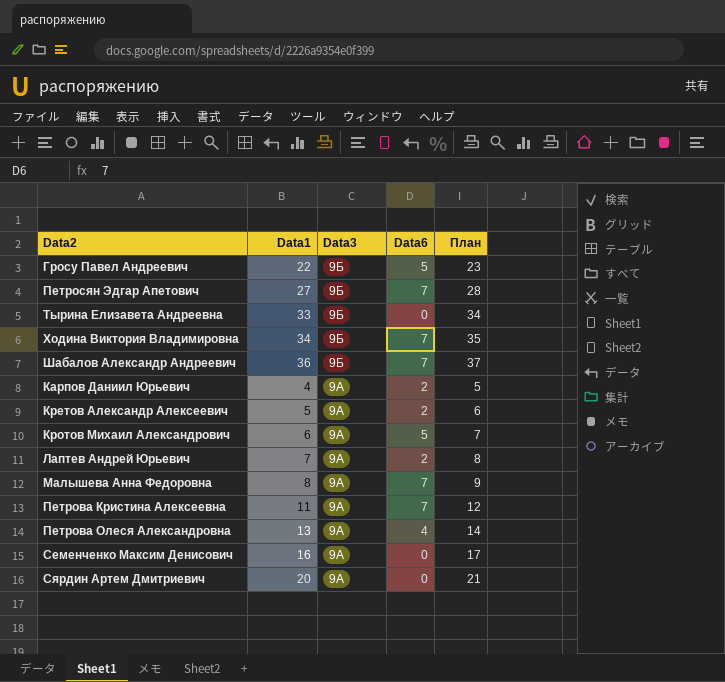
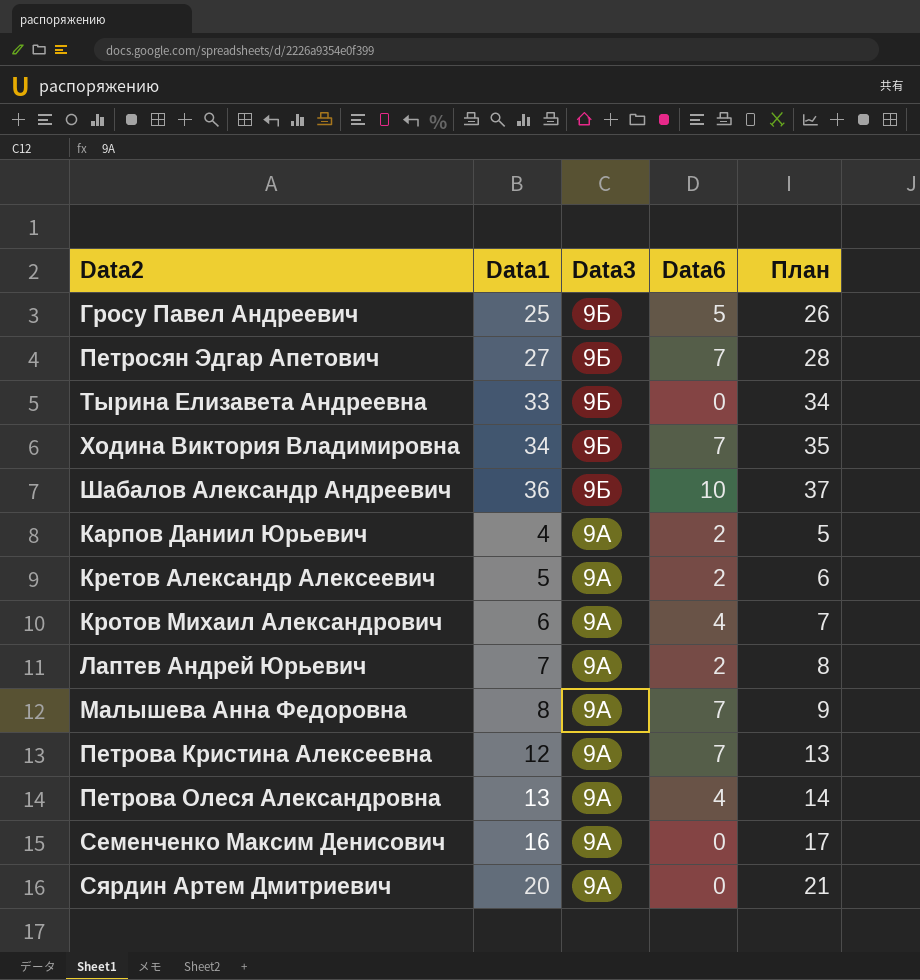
Гросу Павел Андреевич | Data1: 22 -> 25
Гросу Павел Андреевич | План: 23 -> 26
Шабалов Александр Андреевич | Data6: 7 -> 10
Кротов Михаил Александрович | Data6: 5 -> 4
Петрова Кристина Алексеевна | Data1: 11 -> 12
Петрова Кристина Алексеевна | План: 12 -> 13

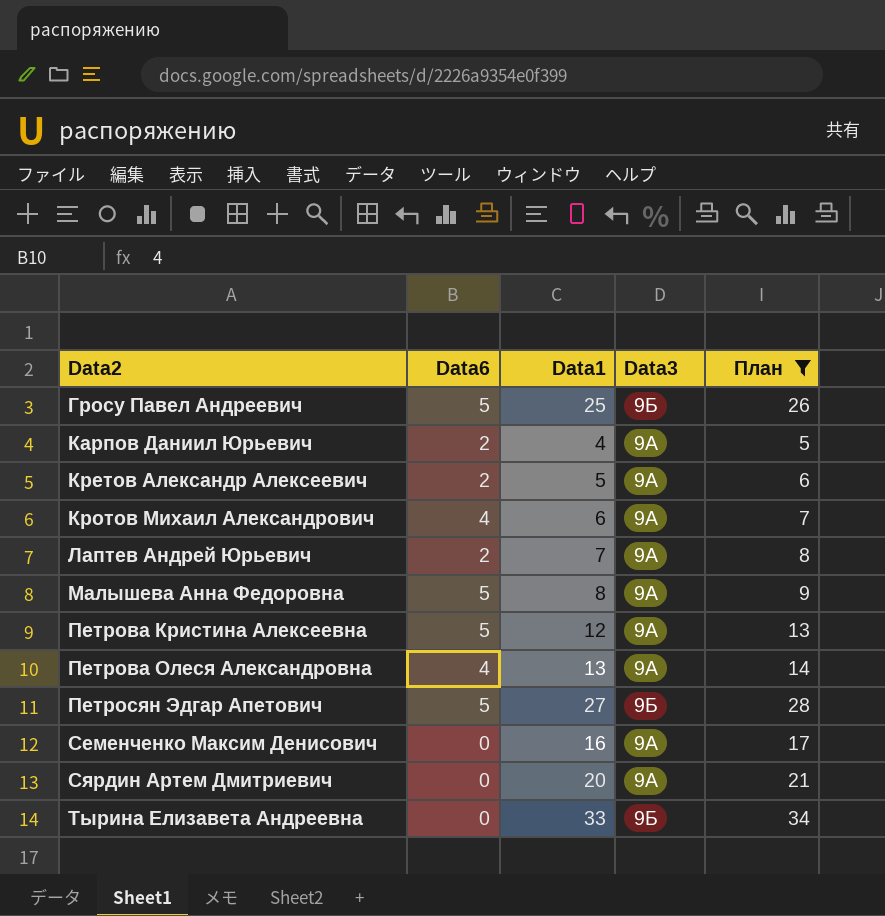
filter: none -> План <= 34
row order: Data3 descending -> Data2 ascending
column Data6 | position: 4 -> 2
Малышева Анна Федоровна | Data6: 7 -> 5
Петрова Кристина Алексеевна | Data6: 7 -> 5
Петросян Эдгар Апетович | Data6: 7 -> 5

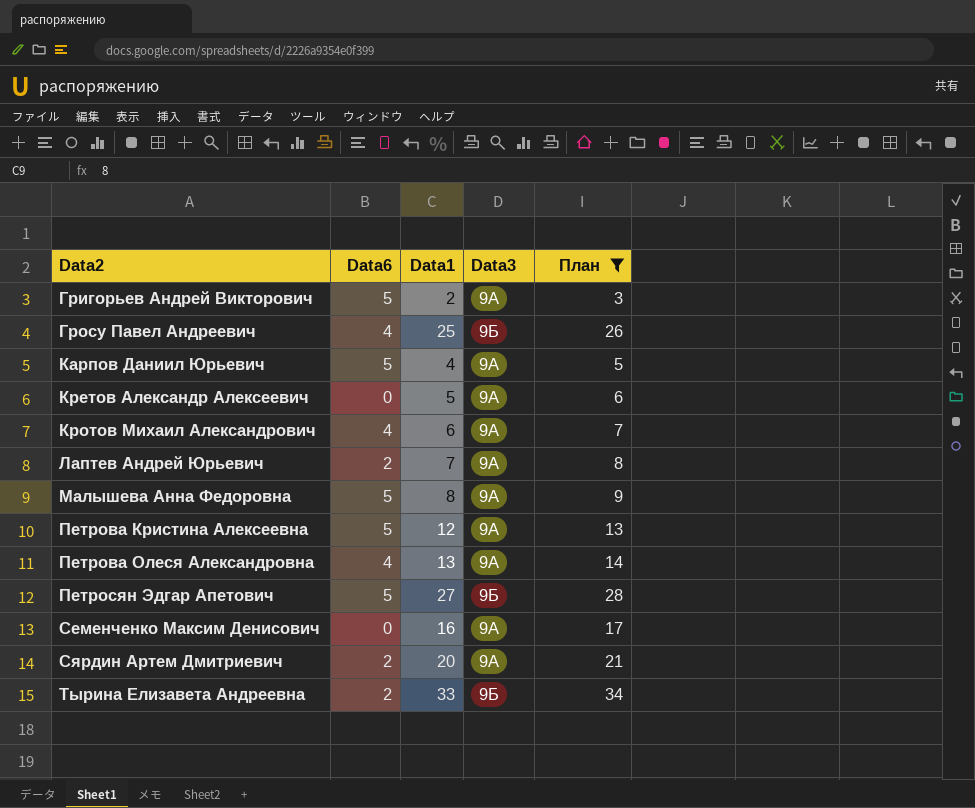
row Григорьев Андрей Викторович: none -> 5 | 2 | 9А | 3
Гросу Павел Андреевич | Data6: 5 -> 4
Карпов Даниил Юрьевич | Data6: 2 -> 5
Кретов Александр Алексеевич | Data6: 2 -> 0
Сярдин Артем Дмитриевич | Data6: 0 -> 2
Тырина Елизавета Андреевна | Data6: 0 -> 2

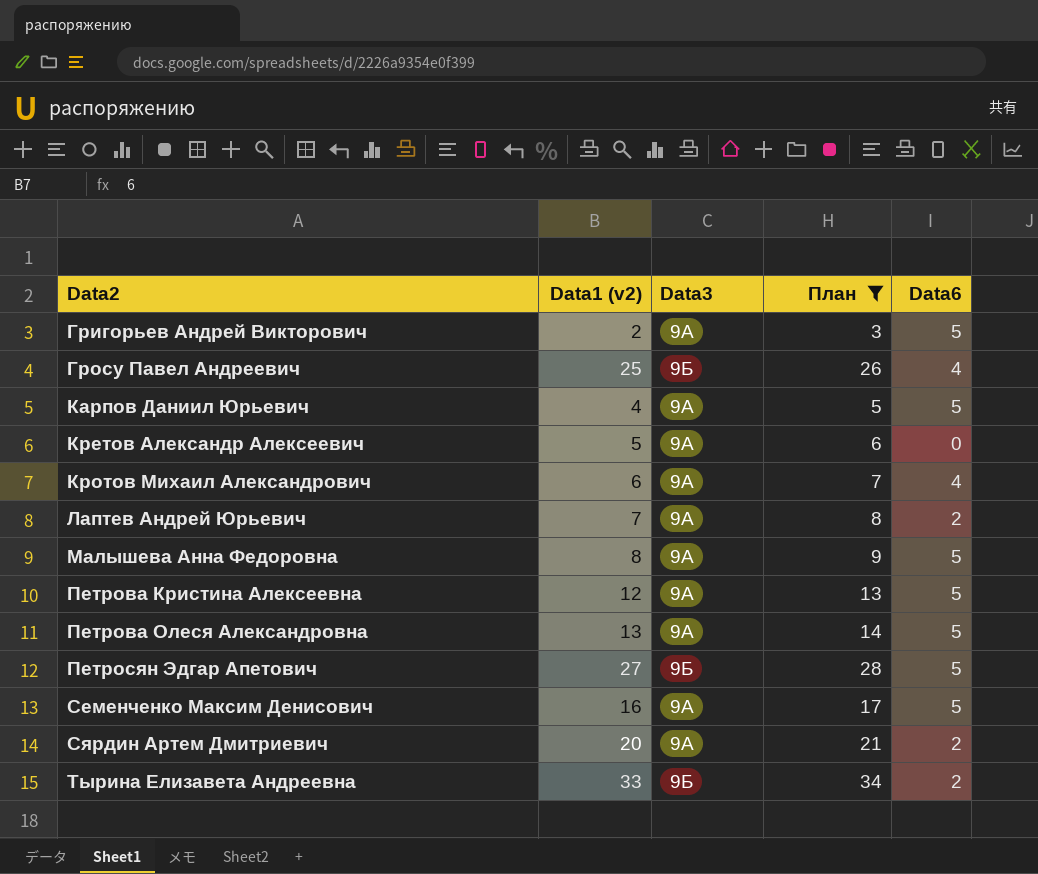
column name: Data1 -> Data1 (v2)
column Data6 | position: 2 -> 5
Петрова Олеся Александровна | Data6: 4 -> 5
Семенченко Максим Денисович | Data6: 0 -> 5

